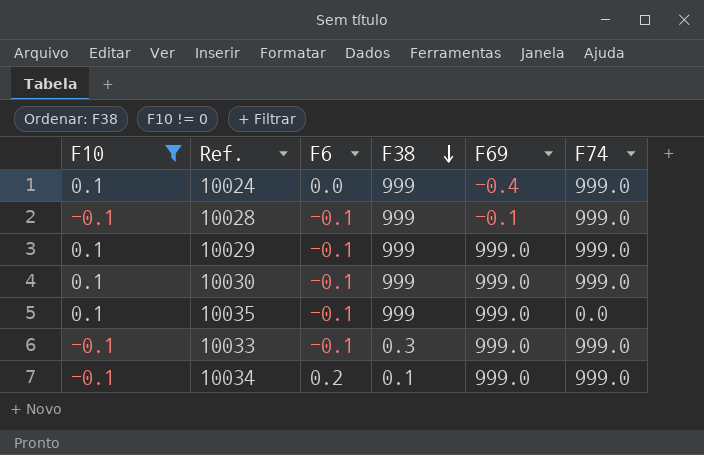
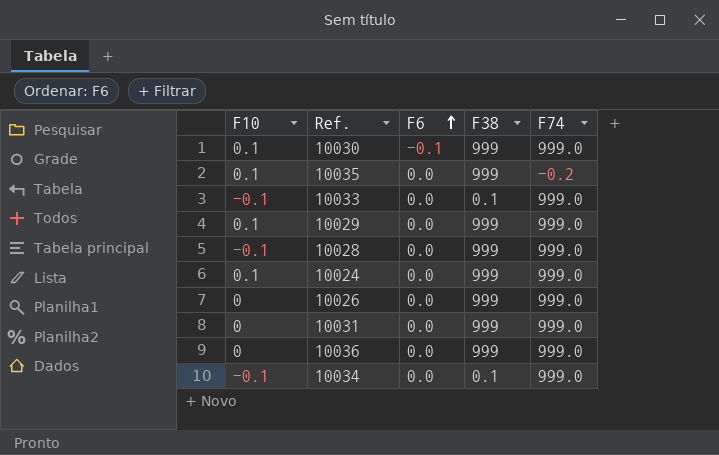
filter: F10 != 0 -> none
row order: F38 descending -> F6 ascending
column F69 | position: 5 -> none
10035 | F6: -0.1 -> 0.0
10035 | F74: 0.0 -> -0.2
10033 | F6: -0.1 -> 0.0
10033 | F38: 0.3 -> 0.1
10029 | F6: -0.1 -> 0.0
10028 | F6: -0.1 -> 0.0
10034 | F6: 0.2 -> 0.0

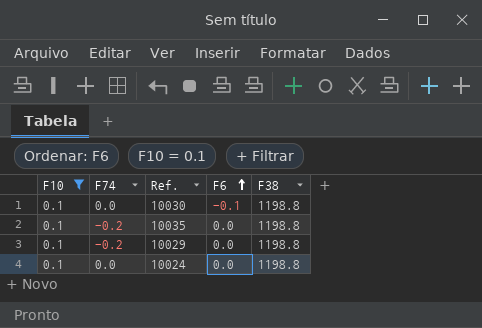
filter: none -> F10 = 0.1
column F74 | position: 5 -> 2
10030 | F74: 999.0 -> 0.0
10030 | F38: 999 -> 1198.8
10035 | F38: 999 -> 1198.8
10029 | F74: 999.0 -> -0.2
10029 | F38: 999 -> 1198.8
10024 | F74: 999.0 -> 0.0
10024 | F38: 999 -> 1198.8

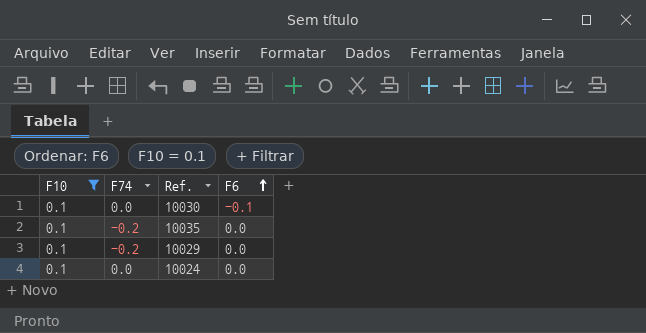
column F38 | position: 5 -> none

